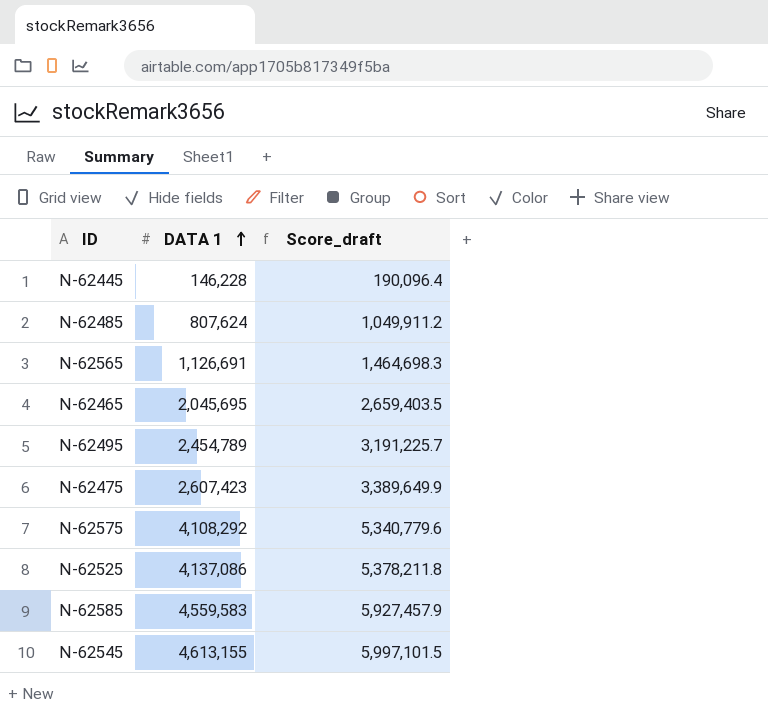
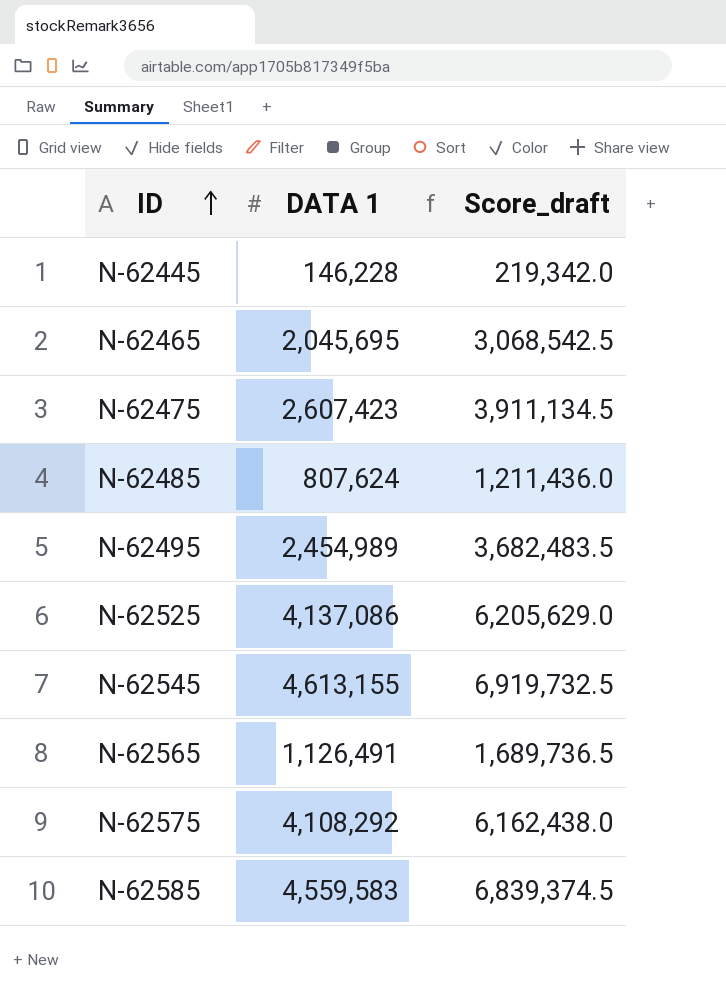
row order: DATA 1 ascending -> ID ascending
column Score_draft | formula: [DATA 1] * 1.3 -> [DATA 1] * 1.5
N-62495 | DATA 1: 2,454,789 -> 2,454,989
N-62565 | DATA 1: 1,126,691 -> 1,126,491

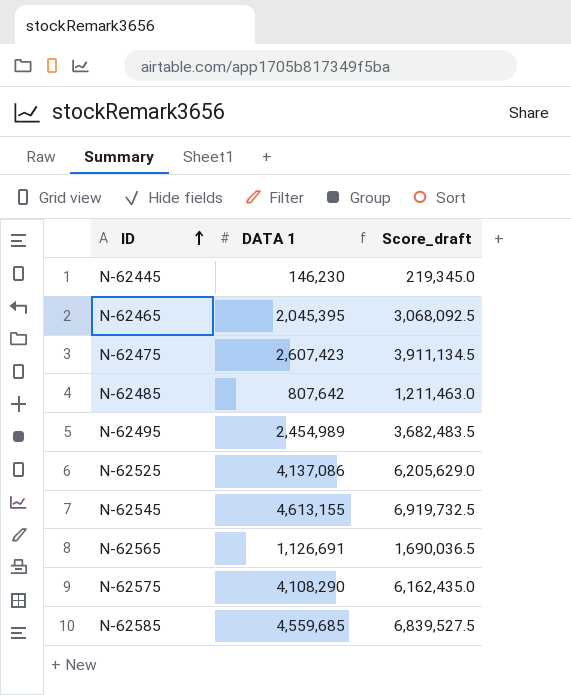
N-62445 | DATA 1: 146,228 -> 146,230
N-62445 | Score_draft: 219,342.0 -> 219,345.0
N-62465 | DATA 1: 2,045,695 -> 2,045,395
N-62465 | Score_draft: 3,068,542.5 -> 3,068,092.5
N-62485 | DATA 1: 807,624 -> 807,642
N-62485 | Score_draft: 1,211,436.0 -> 1,211,463.0
N-62565 | DATA 1: 1,126,491 -> 1,126,691
N-62565 | Score_draft: 1,689,736.5 -> 1,690,036.5
N-62575 | DATA 1: 4,108,292 -> 4,108,290
N-62575 | Score_draft: 6,162,438.0 -> 6,162,435.0
N-62585 | DATA 1: 4,559,583 -> 4,559,685
N-62585 | Score_draft: 6,839,374.5 -> 6,839,527.5

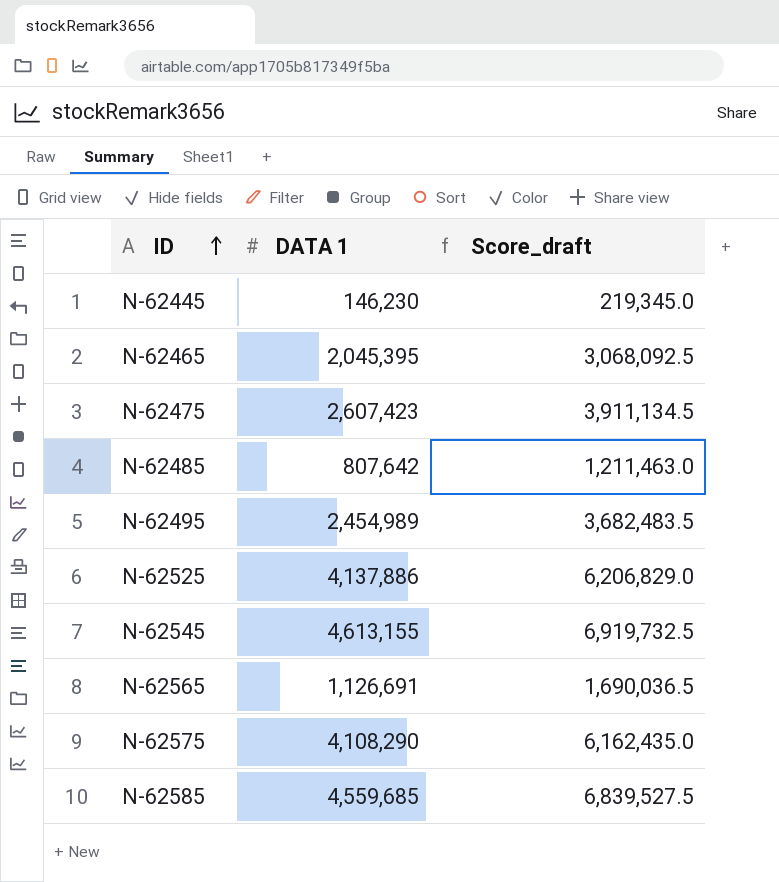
N-62525 | DATA 1: 4,137,086 -> 4,137,886
N-62525 | Score_draft: 6,205,629.0 -> 6,206,829.0

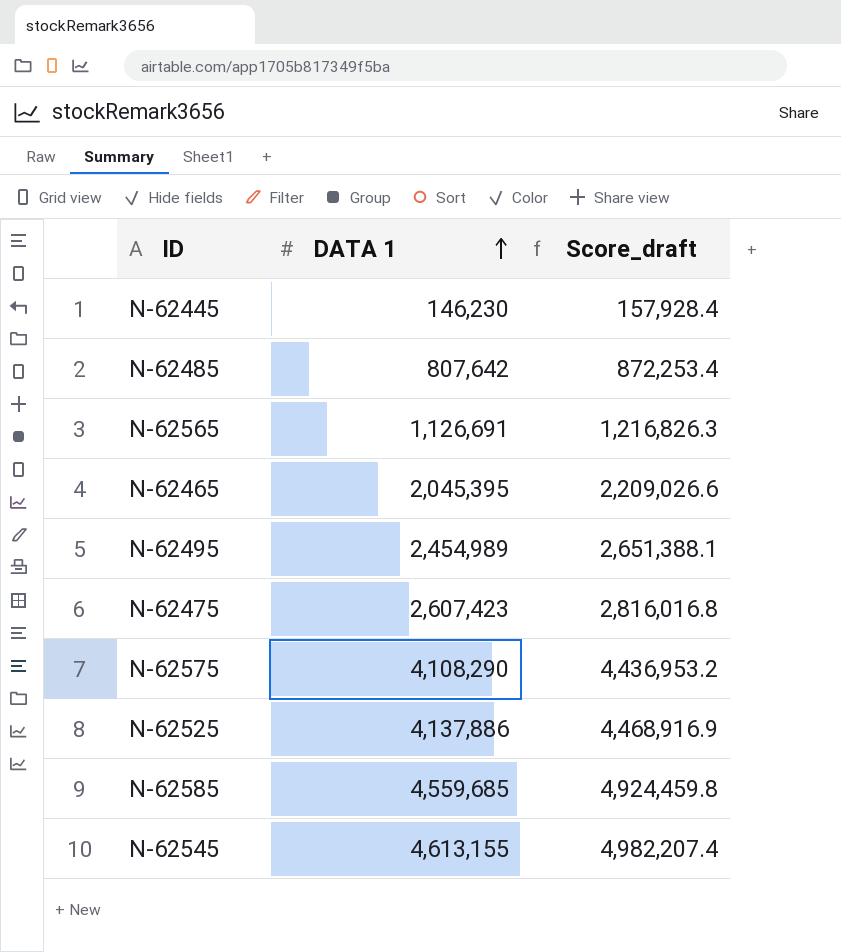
row order: ID ascending -> DATA 1 ascending
column Score_draft | formula: [DATA 1] * 1.5 -> [DATA 1] * 1.08

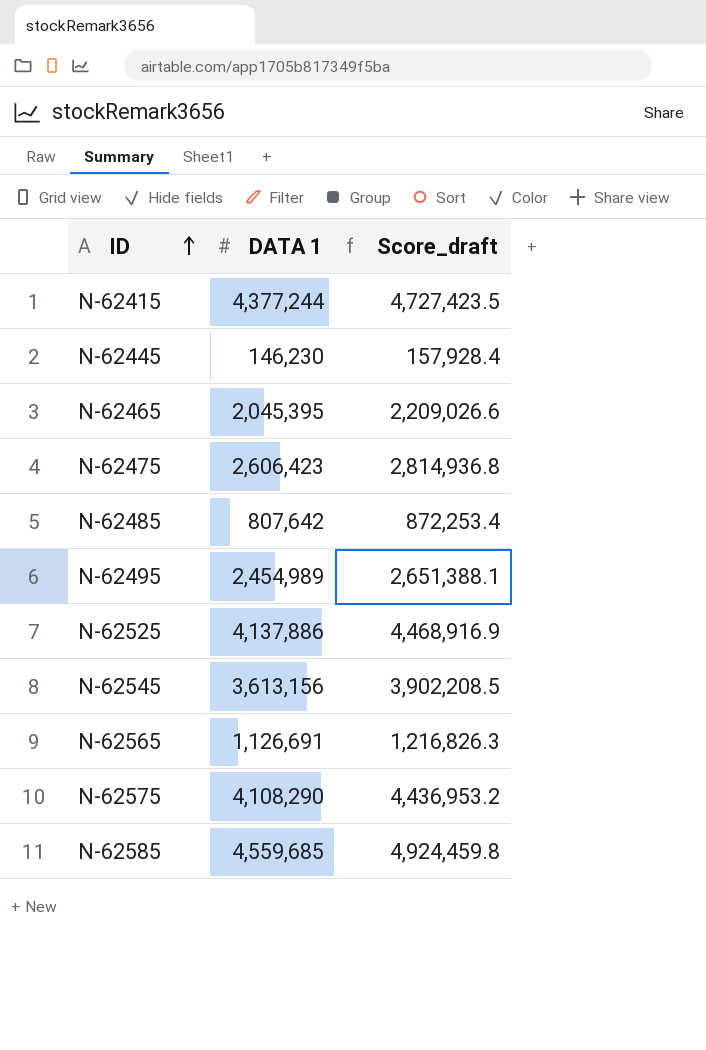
row order: DATA 1 ascending -> ID ascending
row N-62415: none -> 4,377,244 | 4,727,423.5
N-62475 | DATA 1: 2,607,423 -> 2,606,423
N-62475 | Score_draft: 2,816,016.8 -> 2,814,936.8
N-62545 | DATA 1: 4,613,155 -> 3,613,156
N-62545 | Score_draft: 4,982,207.4 -> 3,902,208.5

